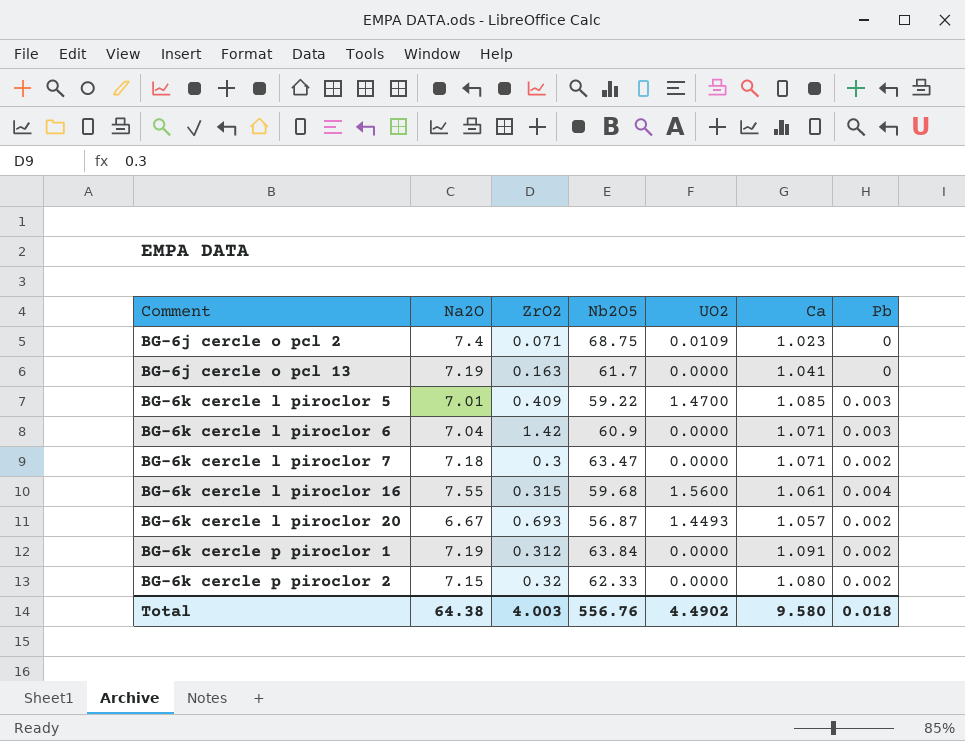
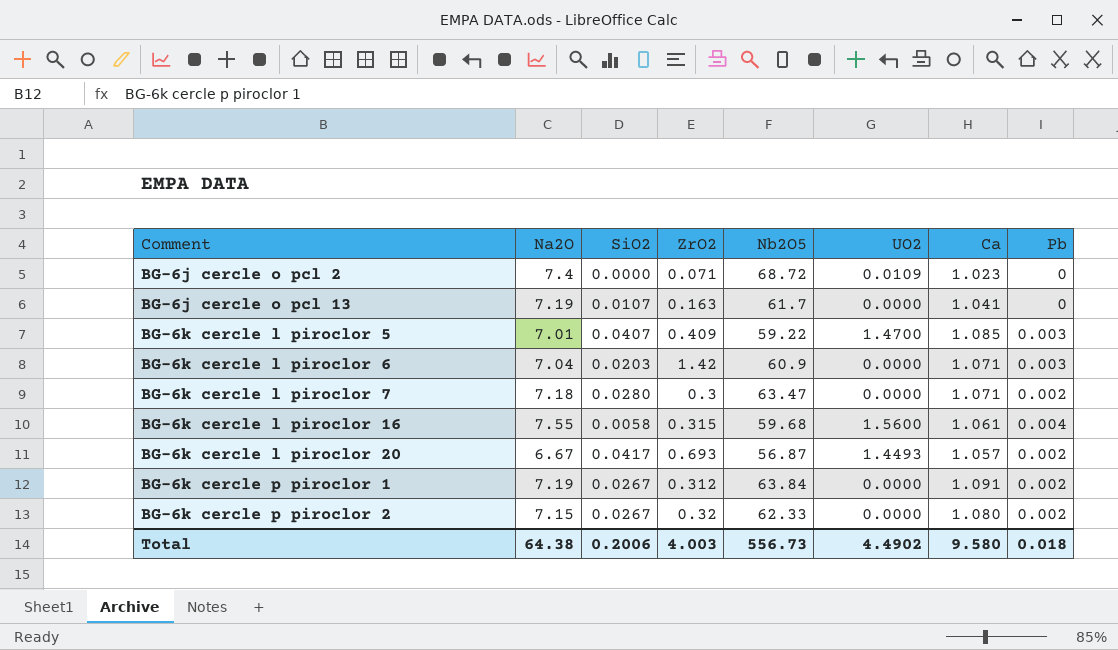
column SiO2 | position: none -> 3
BG-6j cercle o pcl 2 | Nb2O5: 68.75 -> 68.72
Total | Nb2O5: 556.76 -> 556.73

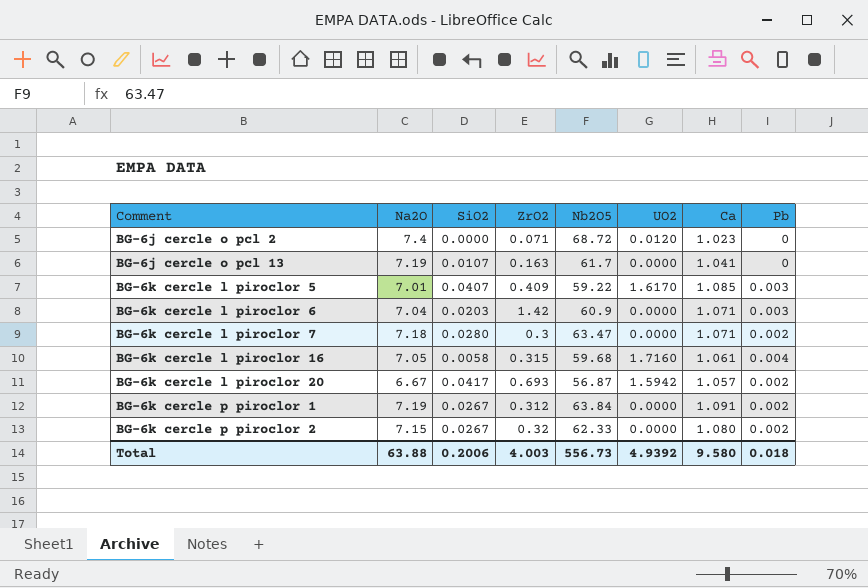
BG-6j cercle o pcl 2 | UO2: 0.0109 -> 0.0120
BG-6k cercle l piroclor 5 | UO2: 1.4700 -> 1.6170
BG-6k cercle l piroclor 16 | Na2O: 7.55 -> 7.05
BG-6k cercle l piroclor 16 | UO2: 1.5600 -> 1.7160
BG-6k cercle l piroclor 20 | UO2: 1.4493 -> 1.5942
Total | Na2O: 64.38 -> 63.88
Total | UO2: 4.4902 -> 4.9392

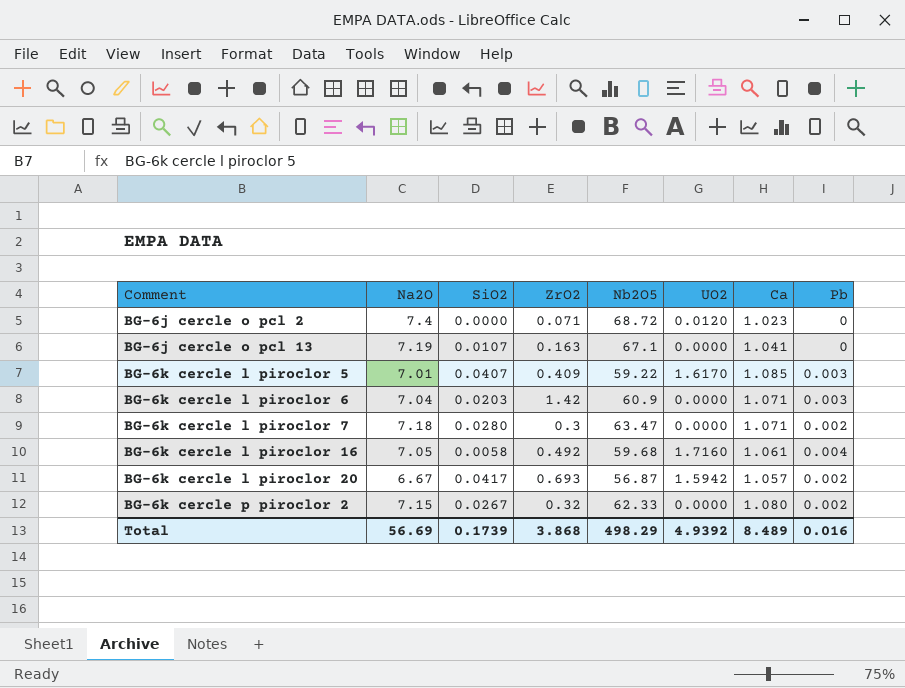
row BG-6k cercle p piroclor 1: 7.19 | 0.0267 | 0.312 | 63.84 | 0.0000 | 1.091 | 0.002 -> none
BG-6j cercle o pcl 13 | Nb2O5: 61.7 -> 67.1
BG-6k cercle l piroclor 16 | ZrO2: 0.315 -> 0.492
Total | Na2O: 63.88 -> 56.69
Total | SiO2: 0.2006 -> 0.1739
Total | ZrO2: 4.003 -> 3.868
Total | Nb2O5: 556.73 -> 498.29
Total | Ca: 9.580 -> 8.489
Total | Pb: 0.018 -> 0.016

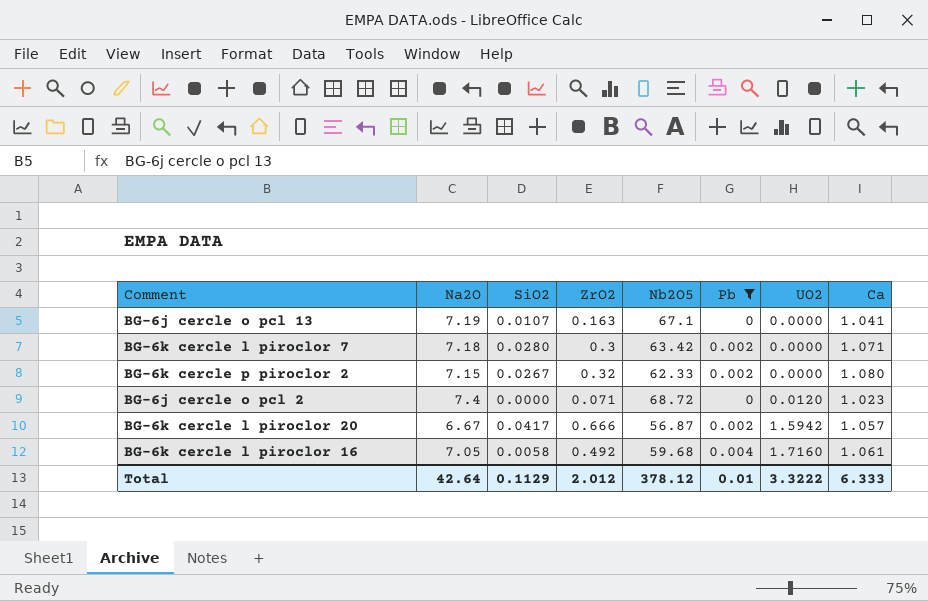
filter: none -> Pb != 0.003
row order: Comment ascending -> UO2 ascending
column Pb | position: 8 -> 6
BG-6k cercle l piroclor 7 | Nb2O5: 63.47 -> 63.42
BG-6k cercle l piroclor 20 | ZrO2: 0.693 -> 0.666
Total | Na2O: 56.69 -> 42.64
Total | SiO2: 0.1739 -> 0.1129
Total | ZrO2: 3.868 -> 2.012
Total | Nb2O5: 498.29 -> 378.12
Total | Pb: 0.016 -> 0.01
Total | UO2: 4.9392 -> 3.3222
Total | Ca: 8.489 -> 6.333

